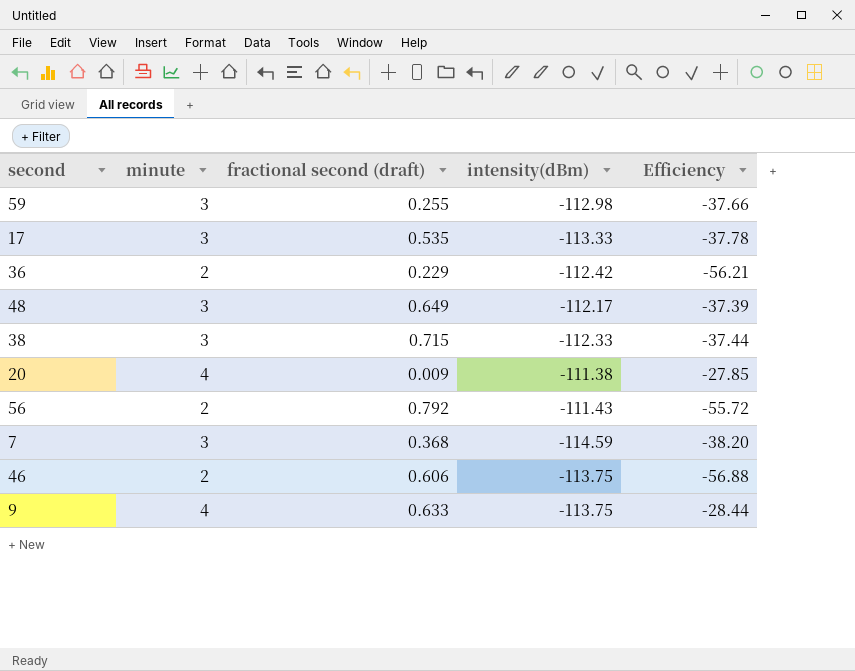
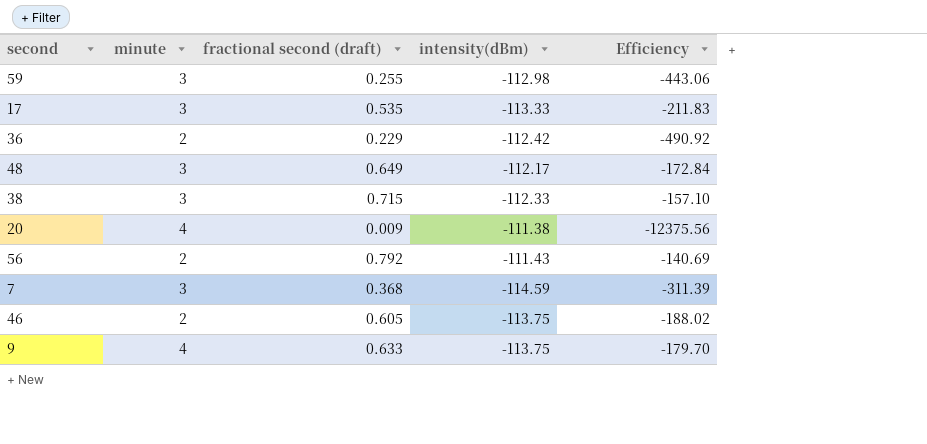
column Efficiency | formula: [intensity(dBm)] / [minute] -> [intensity(dBm)] / [fractional second (draft)]
46 | fractional second (draft): 0.606 -> 0.605

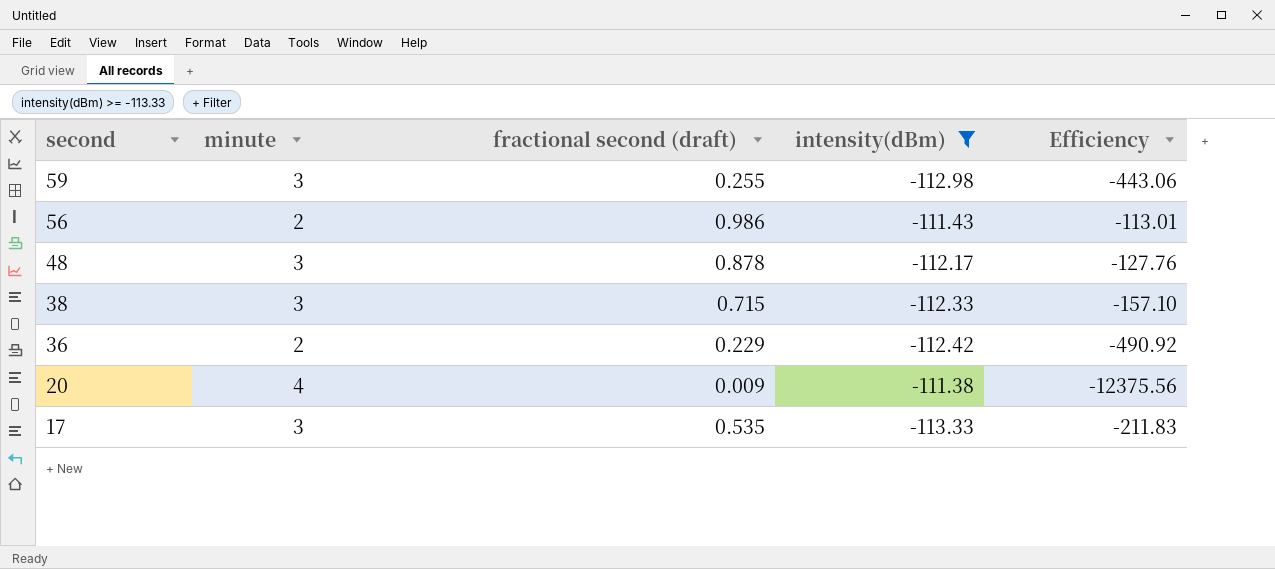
filter: none -> intensity(dBm) >= -113.33
row order: none -> second descending
56 | fractional second (draft): 0.792 -> 0.986
56 | Efficiency: -140.69 -> -113.01
48 | fractional second (draft): 0.649 -> 0.878
48 | Efficiency: -172.84 -> -127.76

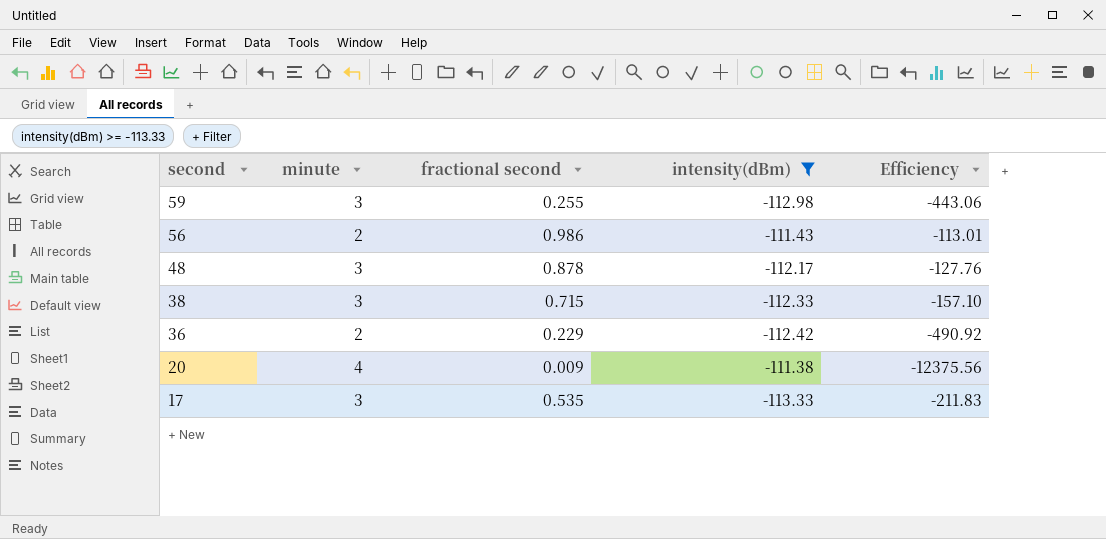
column name: fractional second (draft) -> fractional second

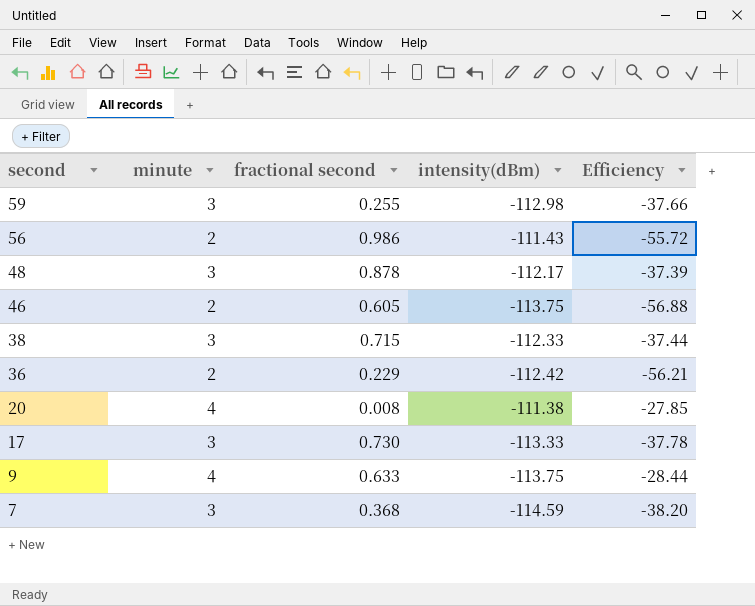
filter: intensity(dBm) >= -113.33 -> none
column Efficiency | formula: [intensity(dBm)] / [fractional second] -> [intensity(dBm)] / [minute]
20 | fractional second: 0.009 -> 0.008
17 | fractional second: 0.535 -> 0.730

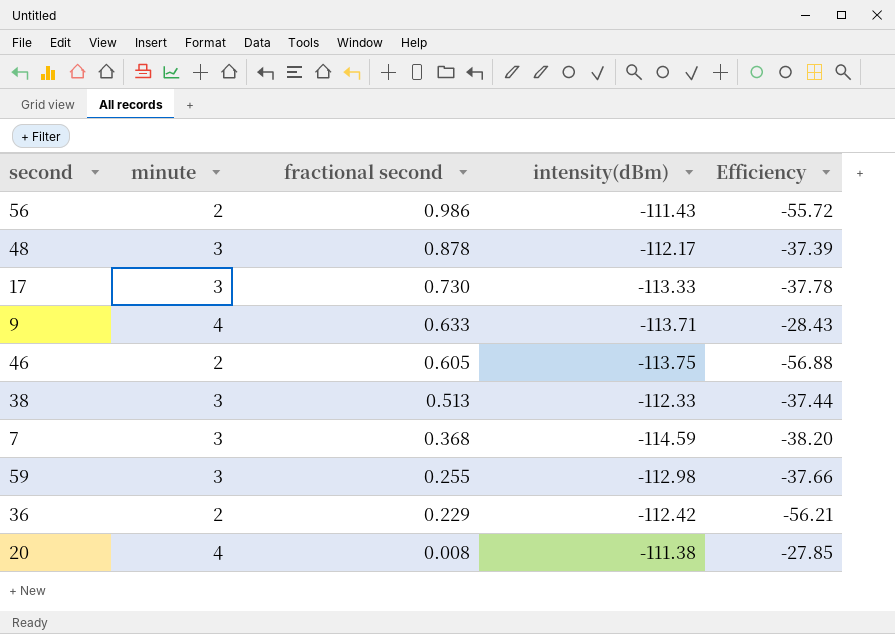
row order: second descending -> fractional second descending
9 | intensity(dBm): -113.75 -> -113.71
9 | Efficiency: -28.44 -> -28.43
38 | fractional second: 0.715 -> 0.513

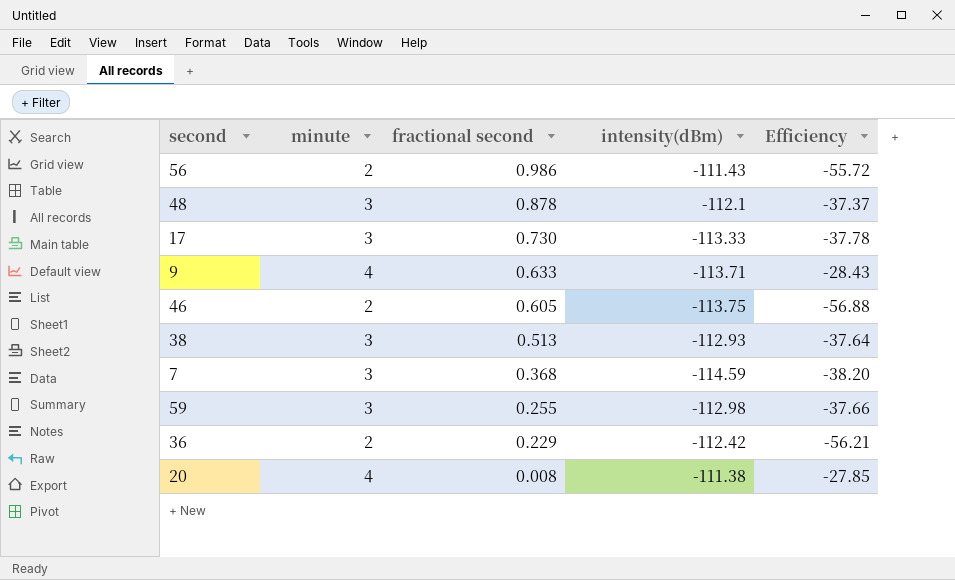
48 | intensity(dBm): -112.17 -> -112.1
48 | Efficiency: -37.39 -> -37.37
38 | intensity(dBm): -112.33 -> -112.93
38 | Efficiency: -37.44 -> -37.64

